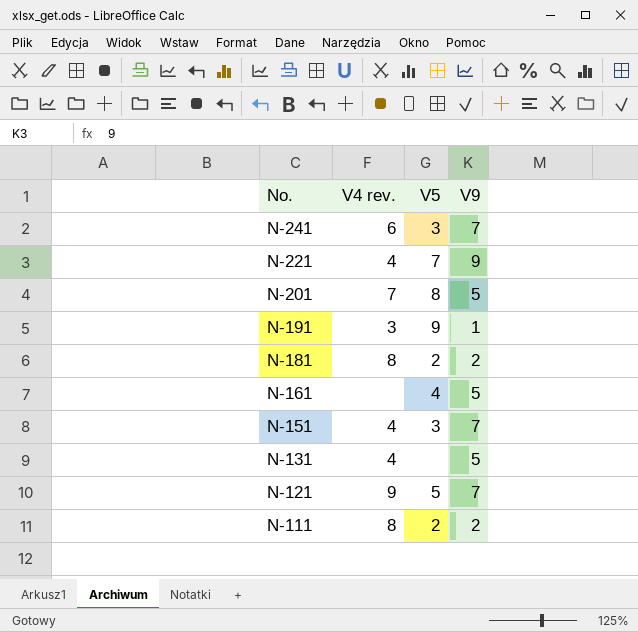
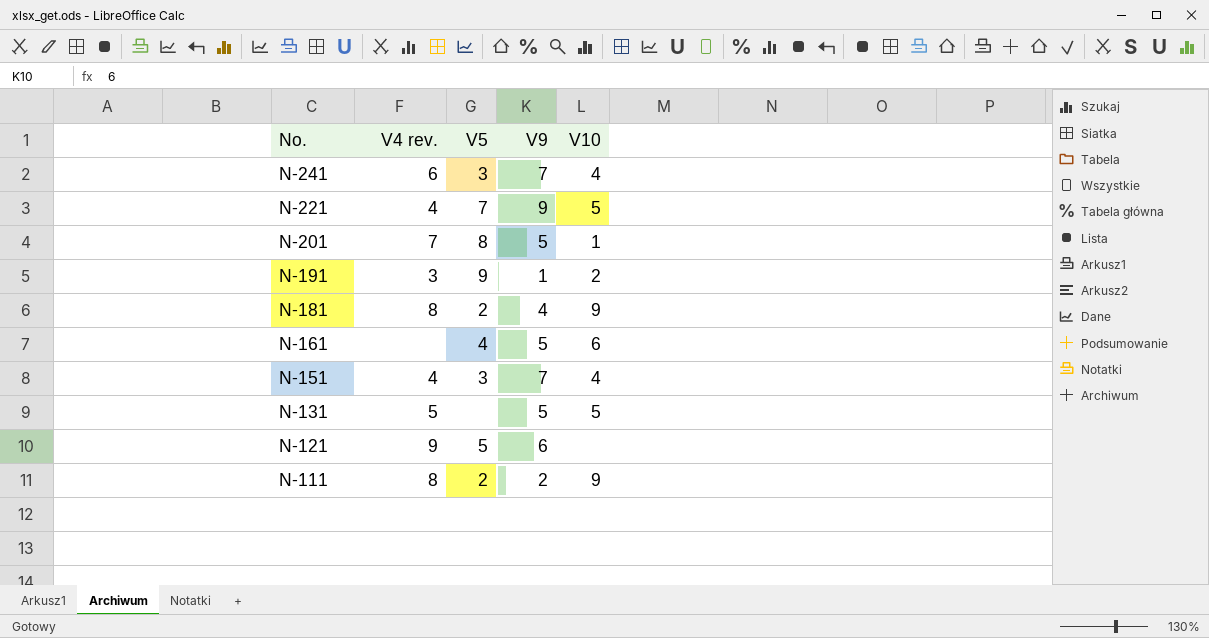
column V10 | position: none -> 5
N-181 | V9: 2 -> 4
N-131 | V4 rev.: 4 -> 5
N-121 | V9: 7 -> 6

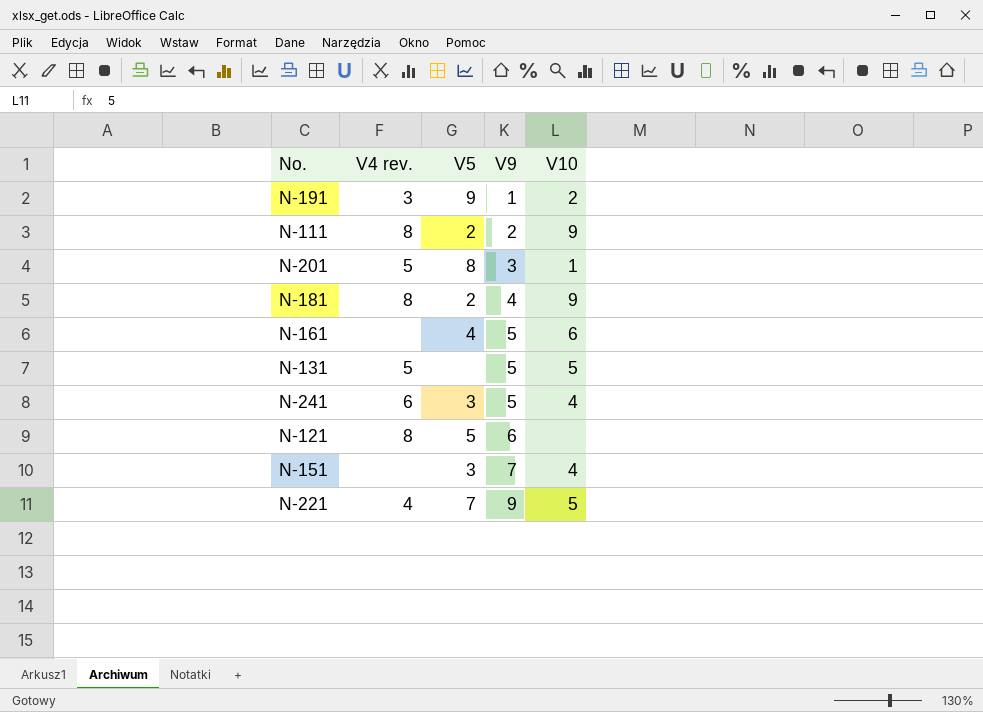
row order: No. descending -> V9 ascending
N-201 | V4 rev.: 7 -> 5
N-201 | V9: 5 -> 3
N-241 | V9: 7 -> 5
N-121 | V4 rev.: 9 -> 8
N-151 | V4 rev.: 4 -> none

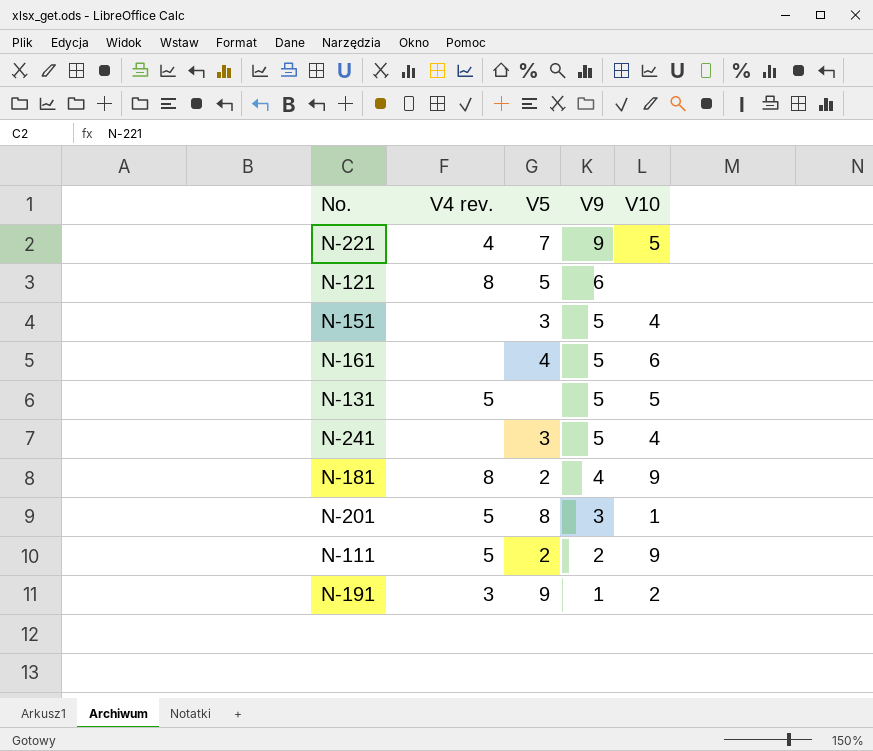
row order: V9 ascending -> V9 descending
N-151 | V9: 7 -> 5
N-241 | V4 rev.: 6 -> none
N-111 | V4 rev.: 8 -> 5

